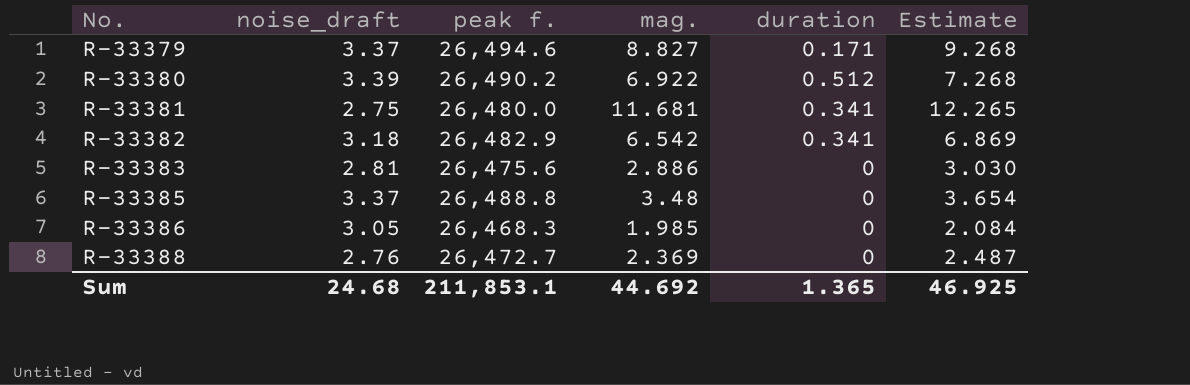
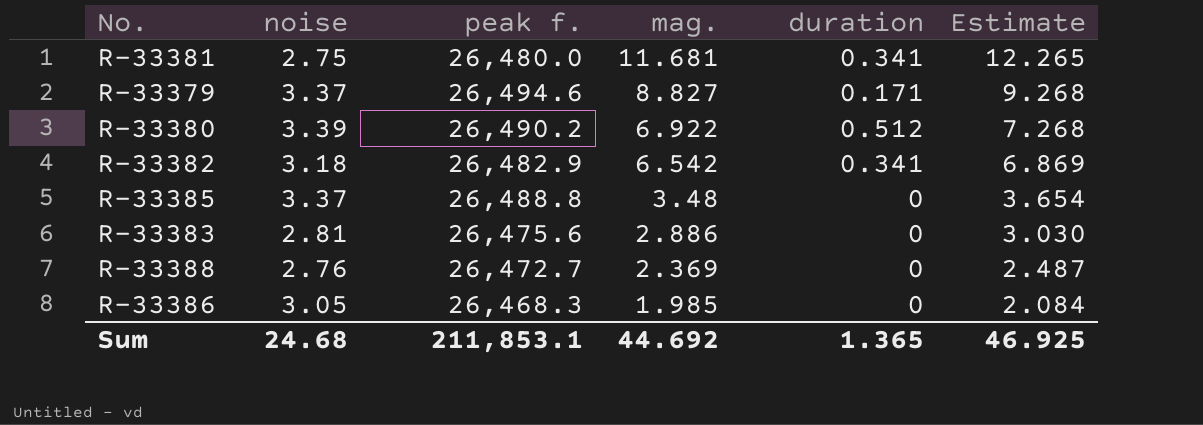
row order: No. ascending -> mag. descending
column name: noise_draft -> noise

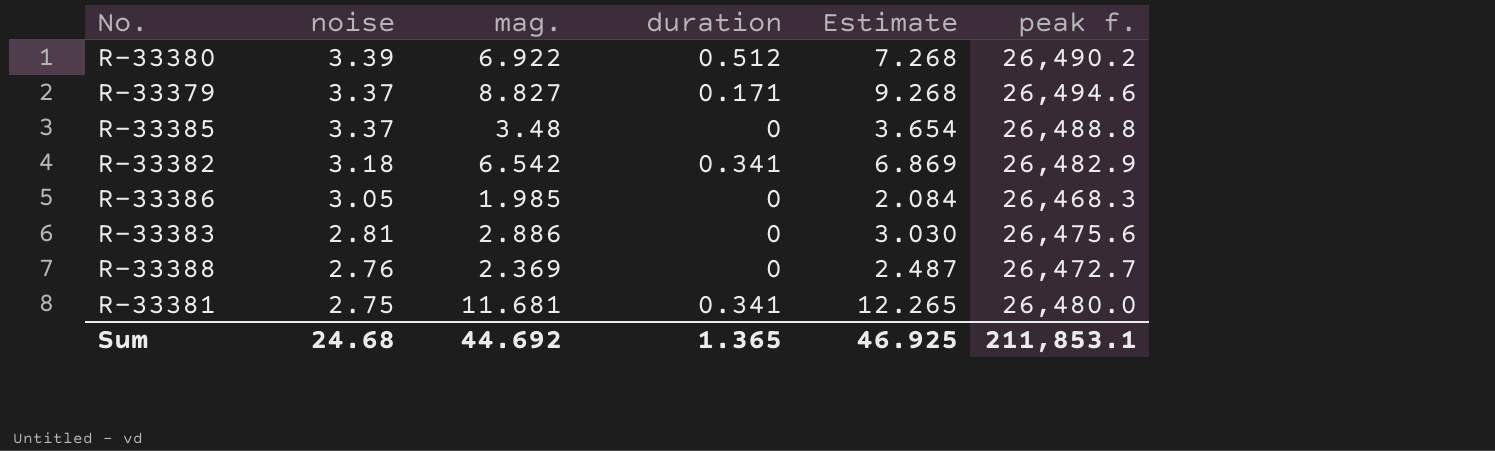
row order: mag. descending -> noise descending
column peak f. | position: 3 -> 6

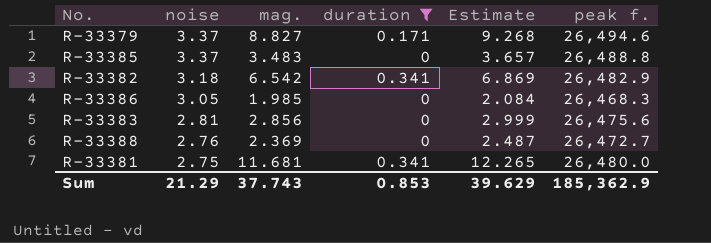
filter: none -> duration != 0.512
R-33385 | mag.: 3.48 -> 3.483
R-33385 | Estimate: 3.654 -> 3.657
R-33383 | mag.: 2.886 -> 2.856
R-33383 | Estimate: 3.030 -> 2.999
Sum | noise: 24.68 -> 21.29
Sum | mag.: 44.692 -> 37.743
Sum | duration: 1.365 -> 0.853
Sum | Estimate: 46.925 -> 39.629
Sum | peak f.: 211,853.1 -> 185,362.9

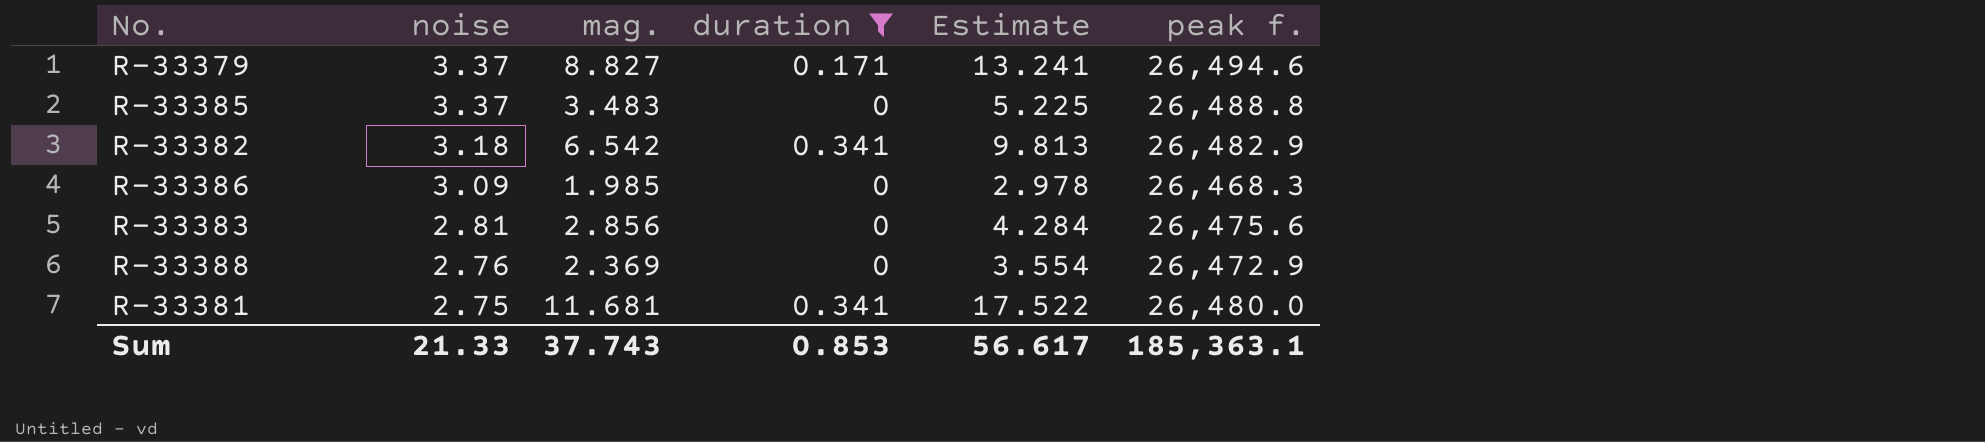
column Estimate | formula: [mag.] * 1.05 -> [mag.] * 1.5
R-33386 | noise: 3.05 -> 3.09
R-33388 | peak f.: 26,472.7 -> 26,472.9
Sum | noise: 21.29 -> 21.33
Sum | Estimate: 39.629 -> 56.617
Sum | peak f.: 185,362.9 -> 185,363.1

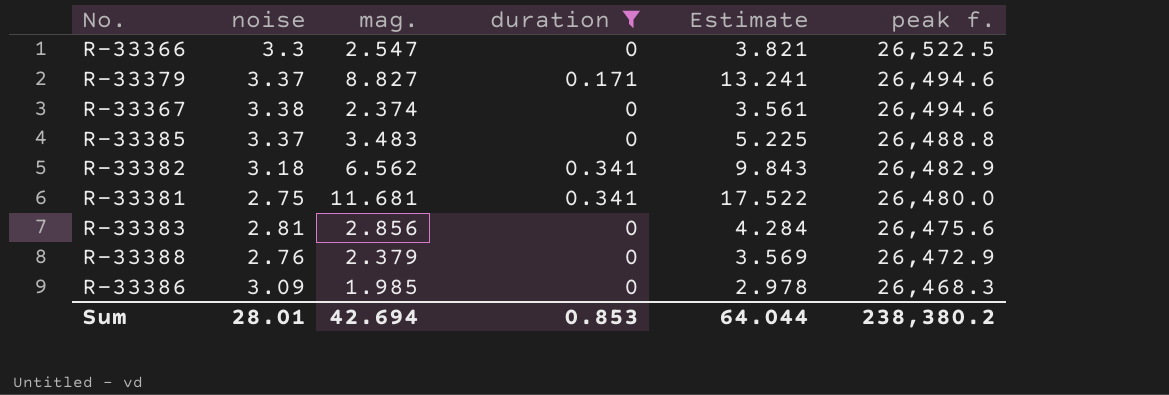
row order: noise descending -> peak f. descending
row R-33366: none -> 3.3 | 2.547 | 0 | 3.821 | 26,522.5
row R-33367: none -> 3.38 | 2.374 | 0 | 3.561 | 26,494.6
R-33382 | mag.: 6.542 -> 6.562
R-33382 | Estimate: 9.813 -> 9.843
R-33388 | mag.: 2.369 -> 2.379
R-33388 | Estimate: 3.554 -> 3.569
Sum | noise: 21.33 -> 28.01
Sum | mag.: 37.743 -> 42.694
Sum | Estimate: 56.617 -> 64.044
Sum | peak f.: 185,363.1 -> 238,380.2

